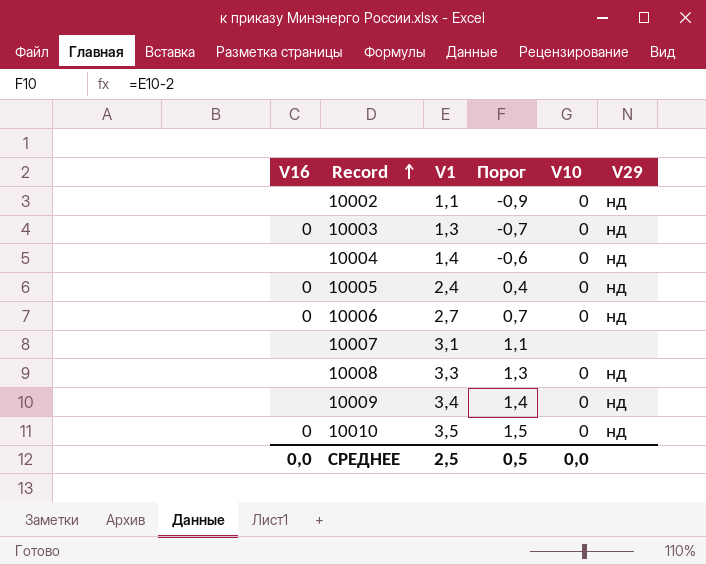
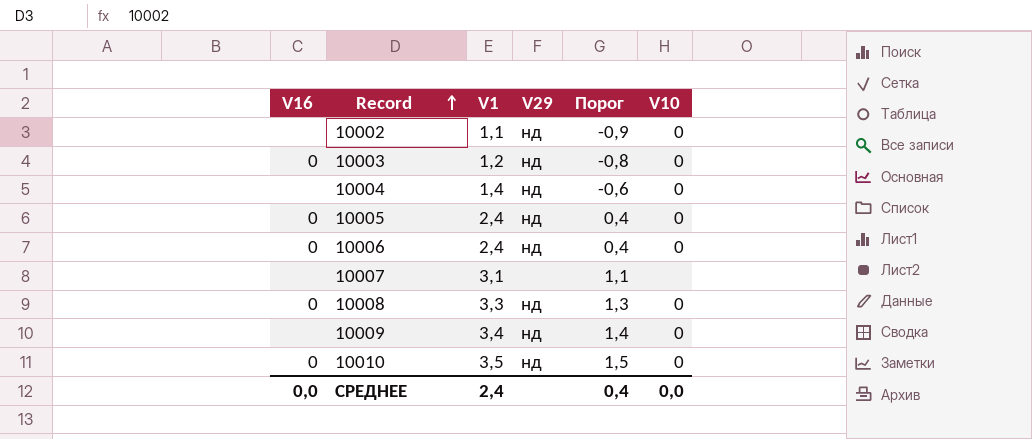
column V29 | position: 6 -> 4
10003 | V1: 1,3 -> 1,2
10003 | Порог: -0,7 -> -0,8
10006 | V1: 2,7 -> 2,4
10006 | Порог: 0,7 -> 0,4
10008 | V16: none -> 0
СРЕДНЕЕ | V1: 2,5 -> 2,4
СРЕДНЕЕ | Порог: 0,5 -> 0,4

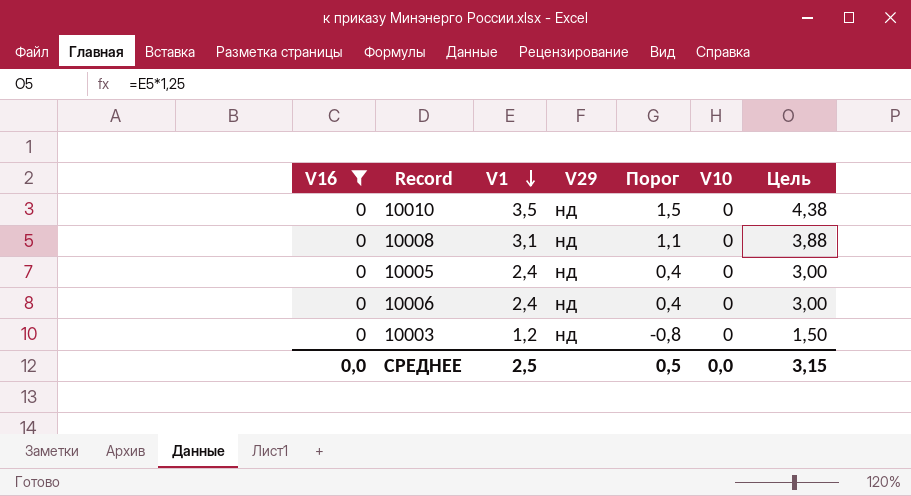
filter: none -> V16 = 0
row order: Record ascending -> V1 descending
column Цель | formula: none -> [V1] * 1,25
10008 | V1: 3,3 -> 3,1
10008 | Порог: 1,3 -> 1,1
СРЕДНЕЕ | V1: 2,4 -> 2,5
СРЕДНЕЕ | Порог: 0,4 -> 0,5

